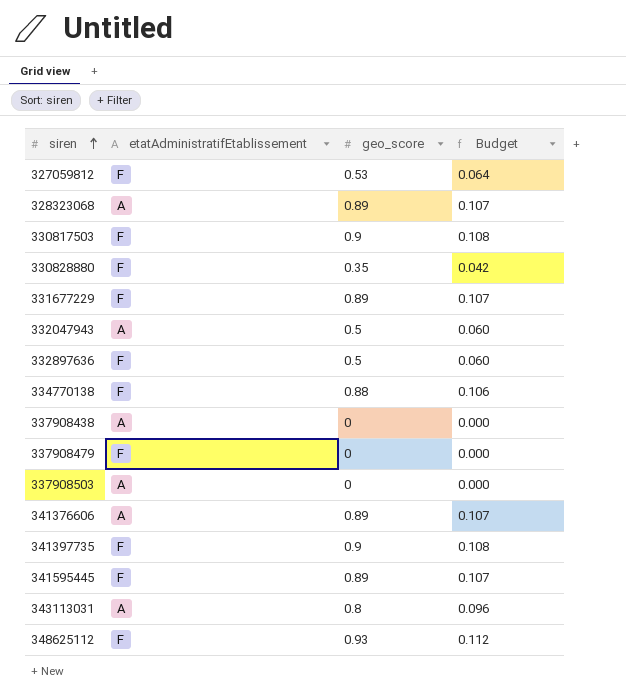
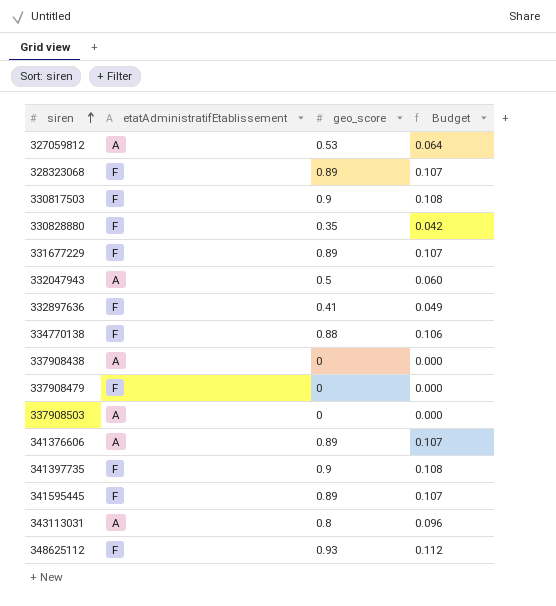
327059812 | etatAdministratifEtablissement: F -> A
328323068 | etatAdministratifEtablissement: A -> F
332897636 | geo_score: 0.5 -> 0.41
332897636 | Budget: 0.060 -> 0.049

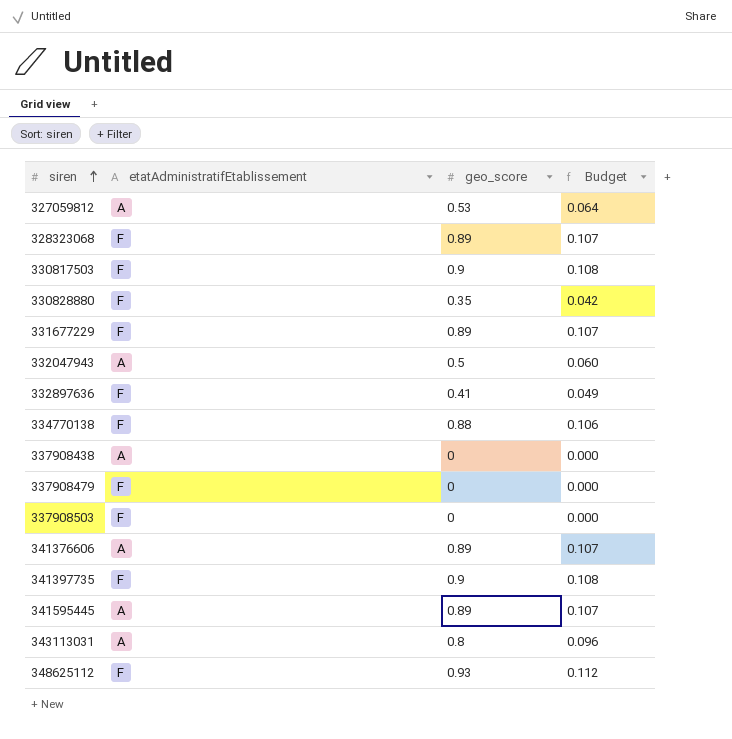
337908503 | etatAdministratifEtablissement: A -> F
341595445 | etatAdministratifEtablissement: F -> A

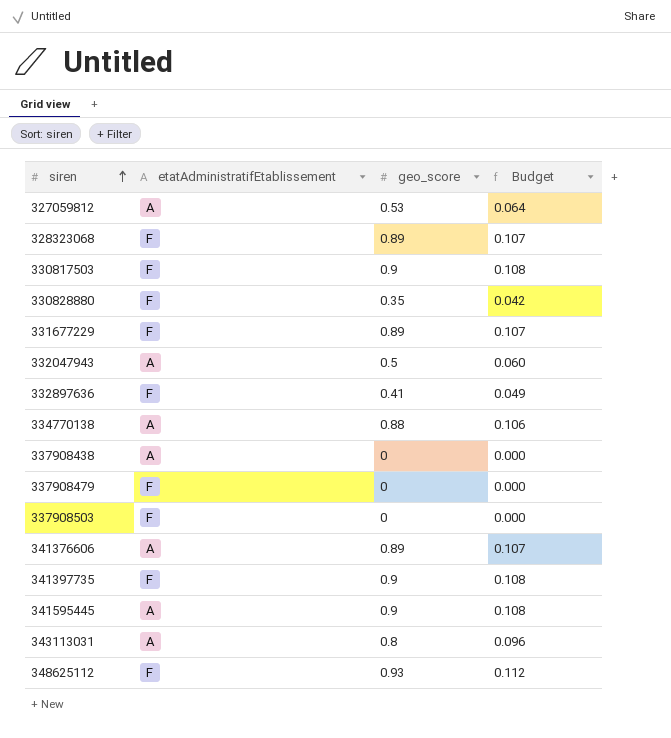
334770138 | etatAdministratifEtablissement: F -> A
341595445 | geo_score: 0.89 -> 0.9
341595445 | Budget: 0.107 -> 0.108

